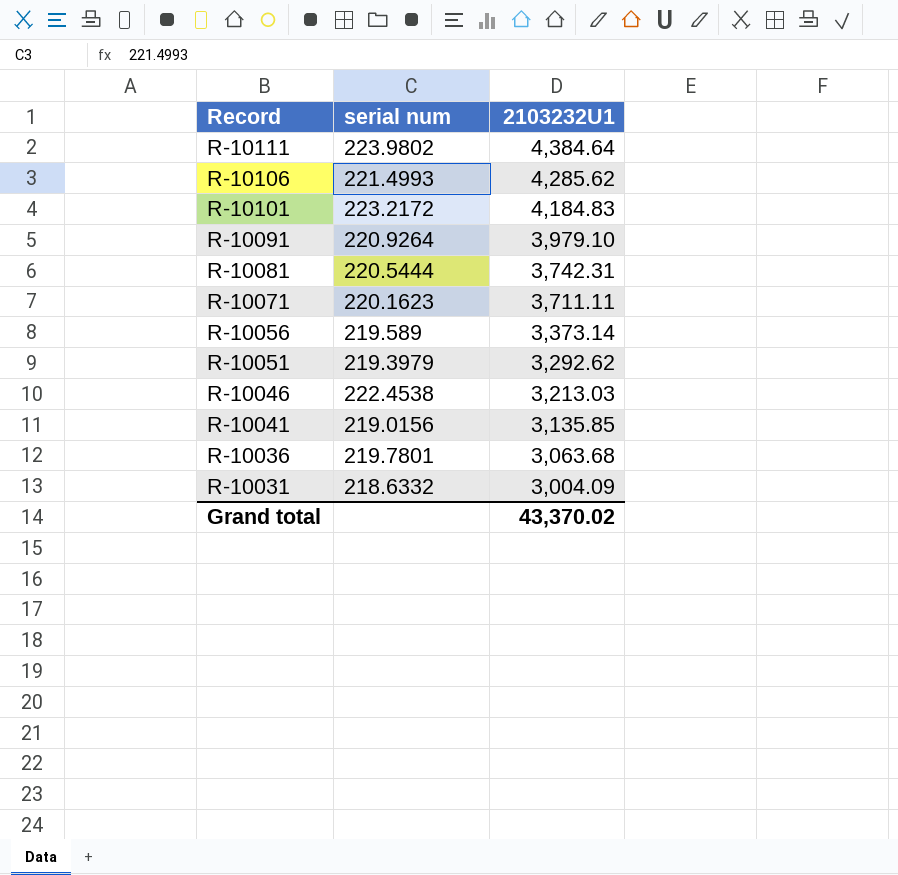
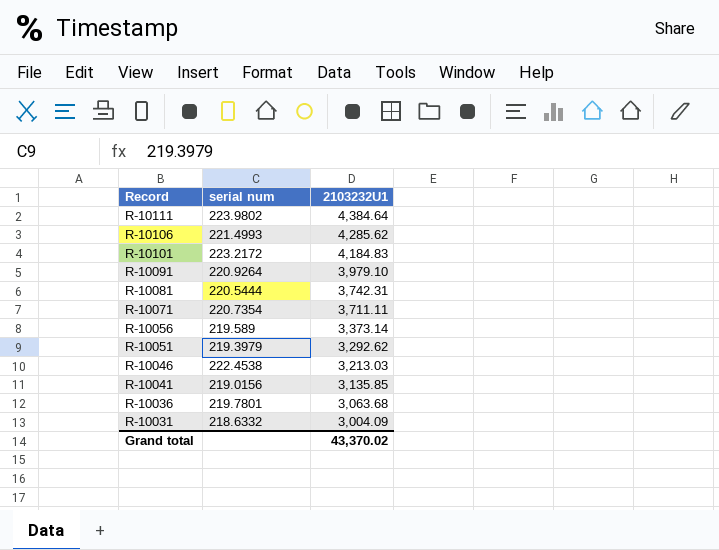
R-10071 | serial num: 220.1623 -> 220.7354

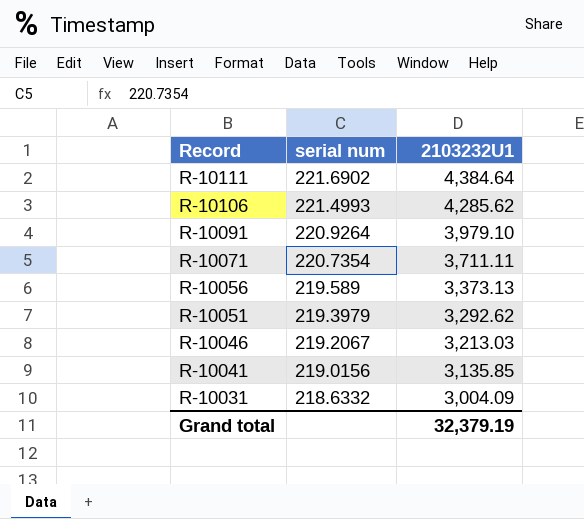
row R-10101: 223.2172 | 4,184.83 -> none
row R-10081: 220.5444 | 3,742.31 -> none
row R-10036: 219.7801 | 3,063.68 -> none
R-10111 | serial num: 223.9802 -> 221.6902
R-10056 | 2103232U1: 3,373.14 -> 3,373.13
R-10046 | serial num: 222.4538 -> 219.2067
Grand total | 2103232U1: 43,370.02 -> 32,379.19

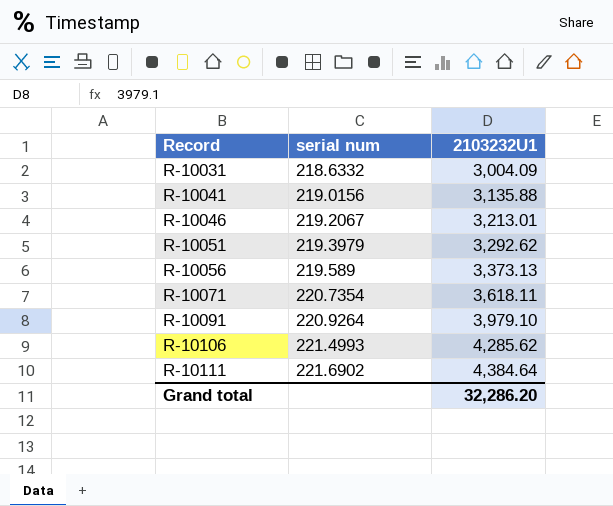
row order: Record descending -> Record ascending
R-10041 | 2103232U1: 3,135.85 -> 3,135.88
R-10046 | 2103232U1: 3,213.03 -> 3,213.01
R-10071 | 2103232U1: 3,711.11 -> 3,618.11
Grand total | 2103232U1: 32,379.19 -> 32,286.20

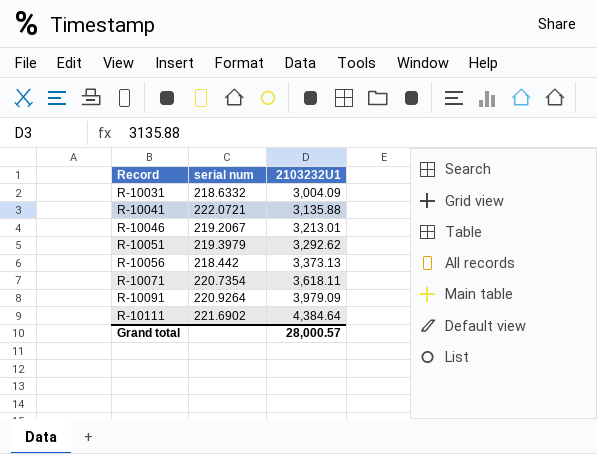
row R-10106: 221.4993 | 4,285.62 -> none
R-10041 | serial num: 219.0156 -> 222.0721
R-10056 | serial num: 219.589 -> 218.442
R-10091 | 2103232U1: 3,979.10 -> 3,979.09
Grand total | 2103232U1: 32,286.20 -> 28,000.57

